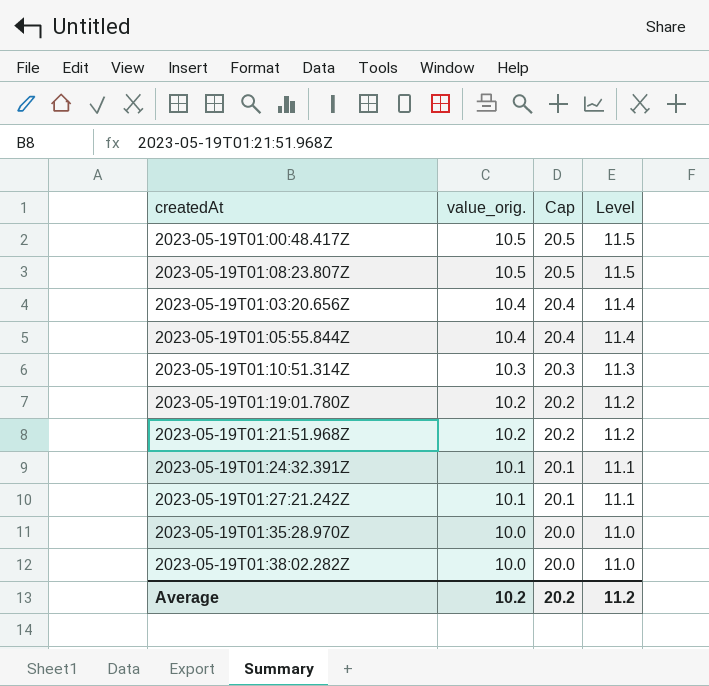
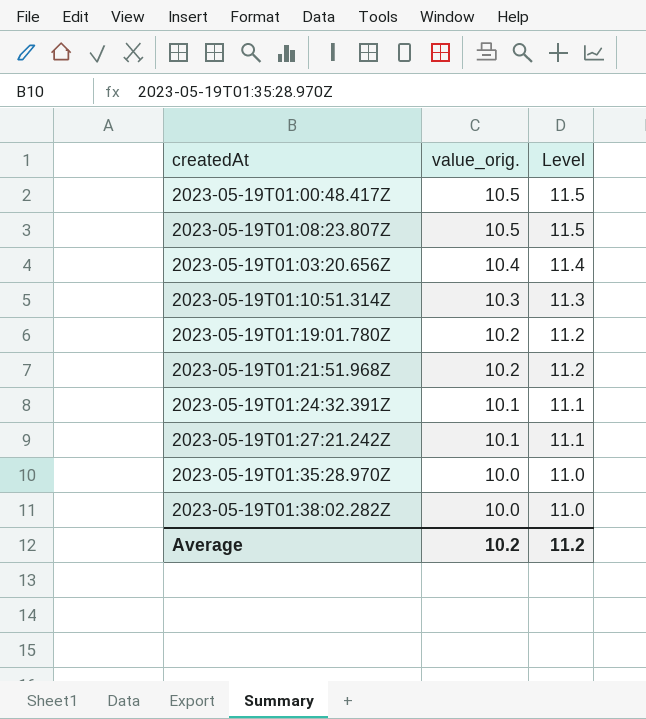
column Cap | formula: [value_orig.] + 10 -> none
row 2023-05-19T01:05:55.844Z: 10.4 | 20.4 | 11.4 -> none

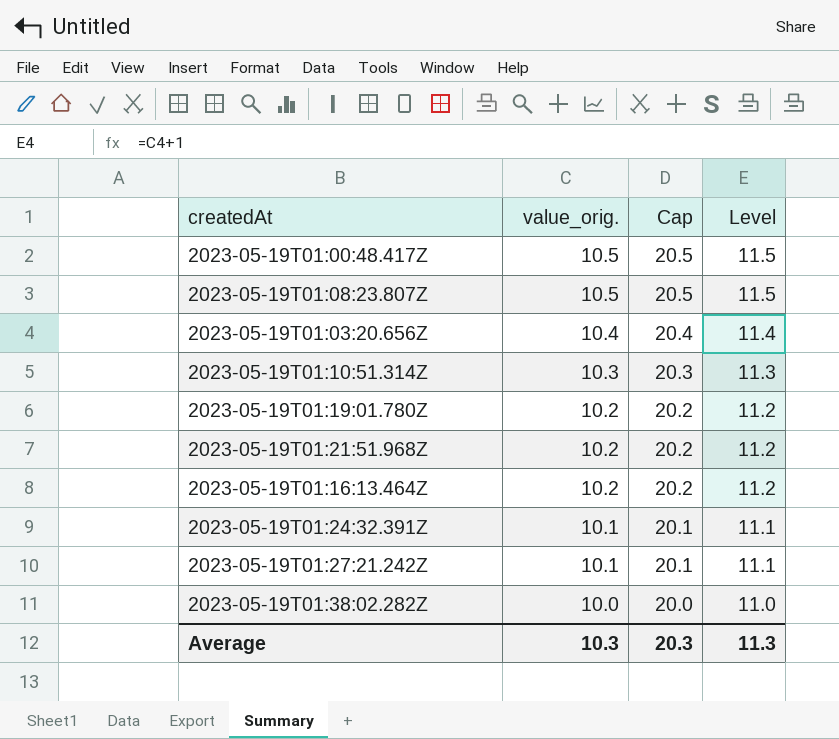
column Cap | formula: none -> [value_orig.] + 10
row 2023-05-19T01:35:28.970Z: 10.0 | 11.0 -> none
row 2023-05-19T01:16:13.464Z: none -> 10.2 | 20.2 | 11.2
Average | value_orig.: 10.2 -> 10.3
Average | Level: 11.2 -> 11.3

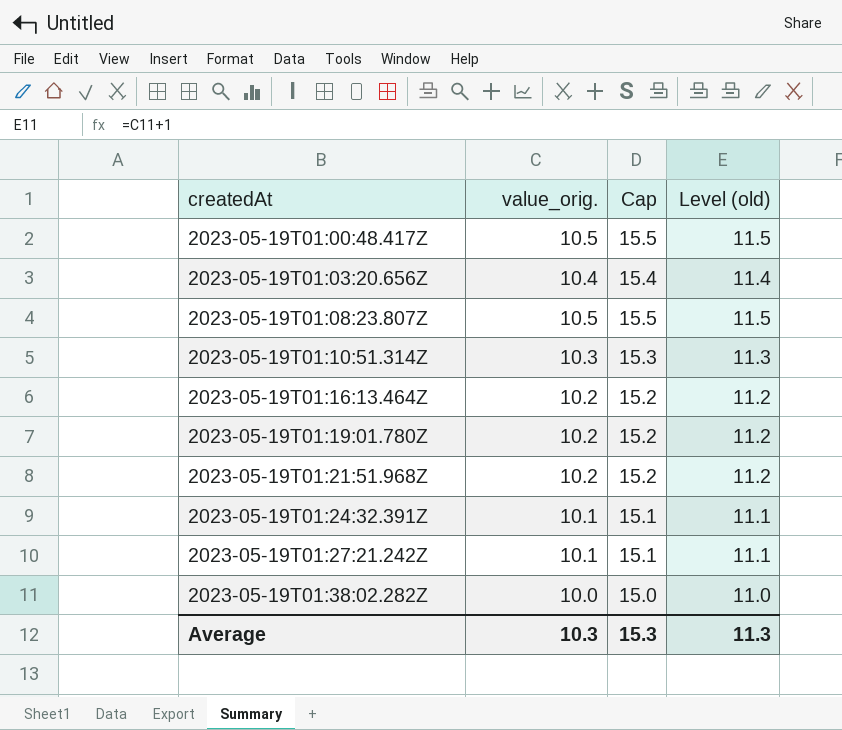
row order: value_orig. descending -> createdAt ascending
column Cap | formula: [value_orig.] + 10 -> [value_orig.] + 5
column name: Level -> Level (old)
Average | Cap: 20.3 -> 15.3

